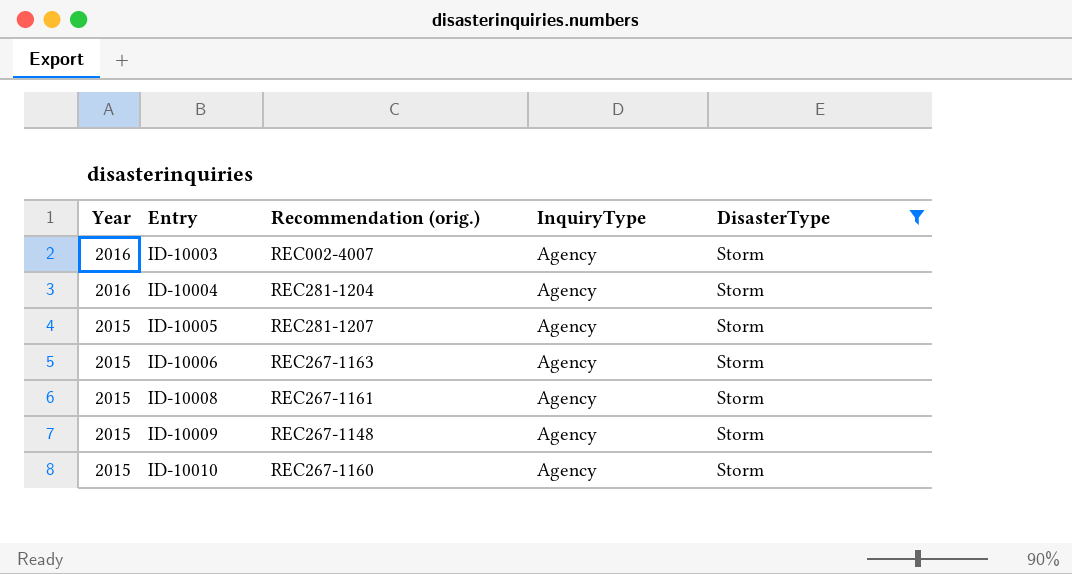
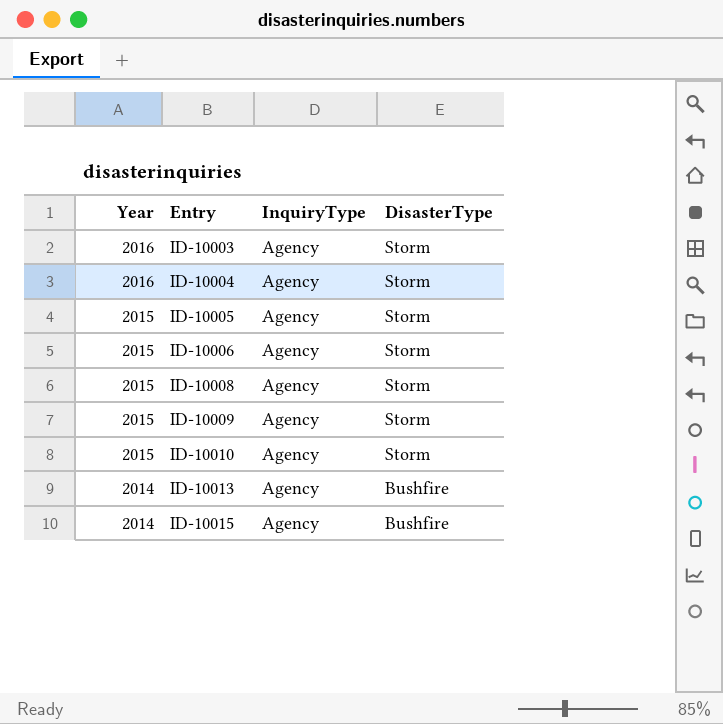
filter: DisasterType = Storm -> none
column Recommendation (orig.) | position: 3 -> none

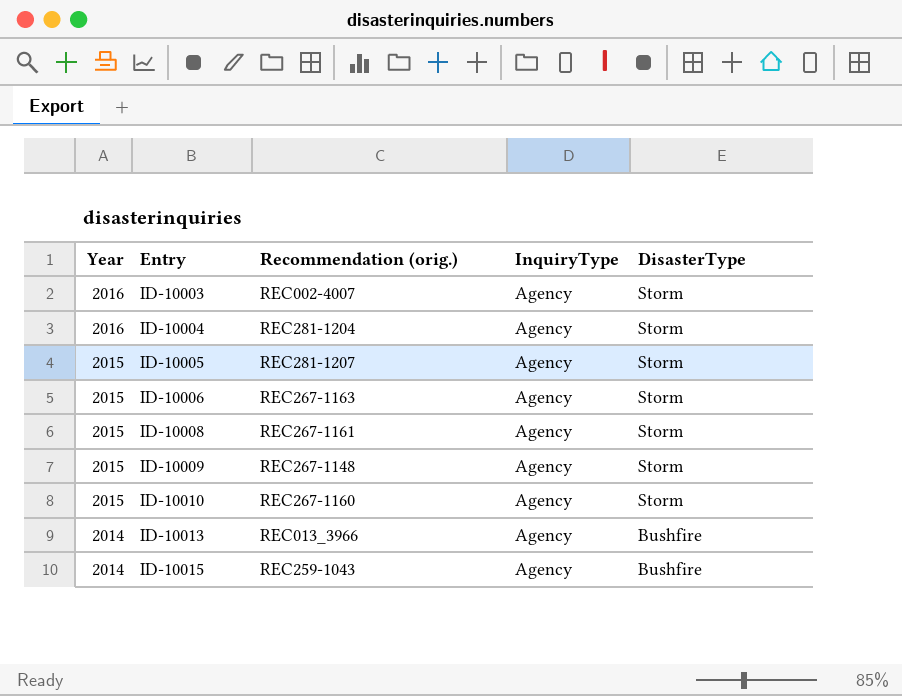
column Recommendation (orig.) | position: none -> 3

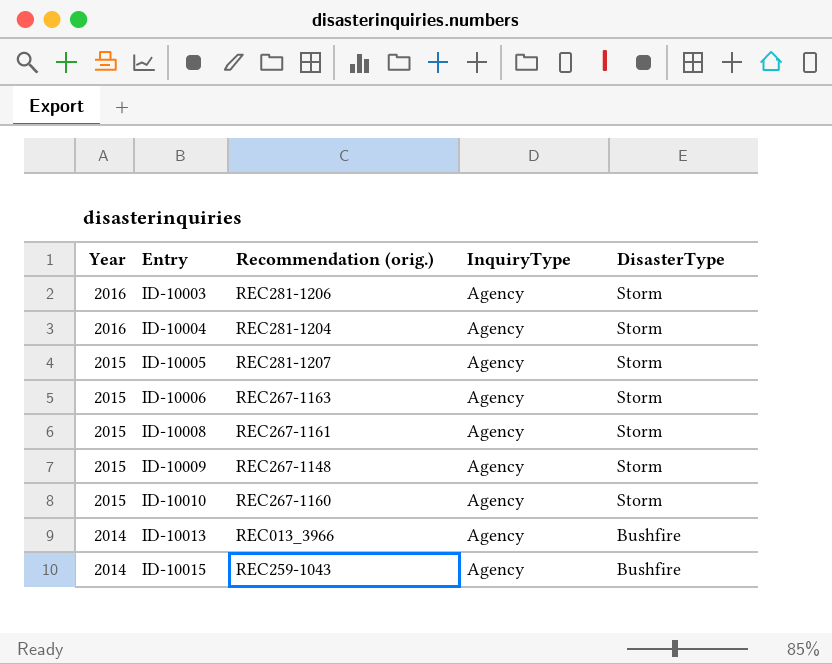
ID-10003 | Recommendation (orig.): REC002-4007 -> REC281-1206

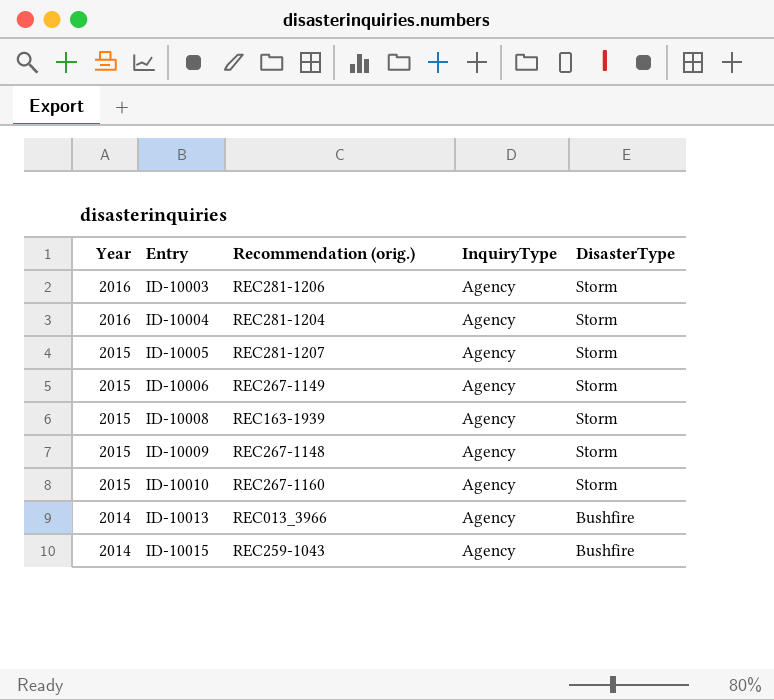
ID-10006 | Recommendation (orig.): REC267-1163 -> REC267-1149
ID-10008 | Recommendation (orig.): REC267-1161 -> REC163-1939

